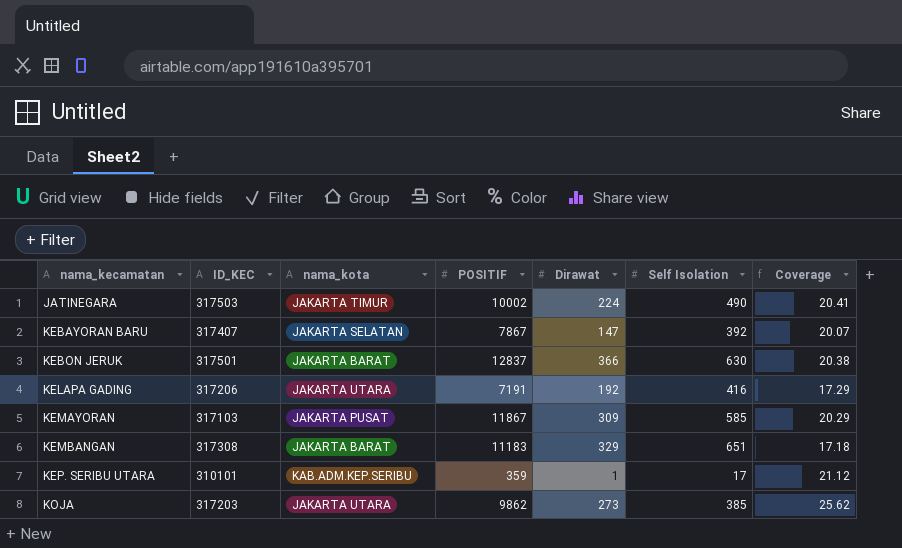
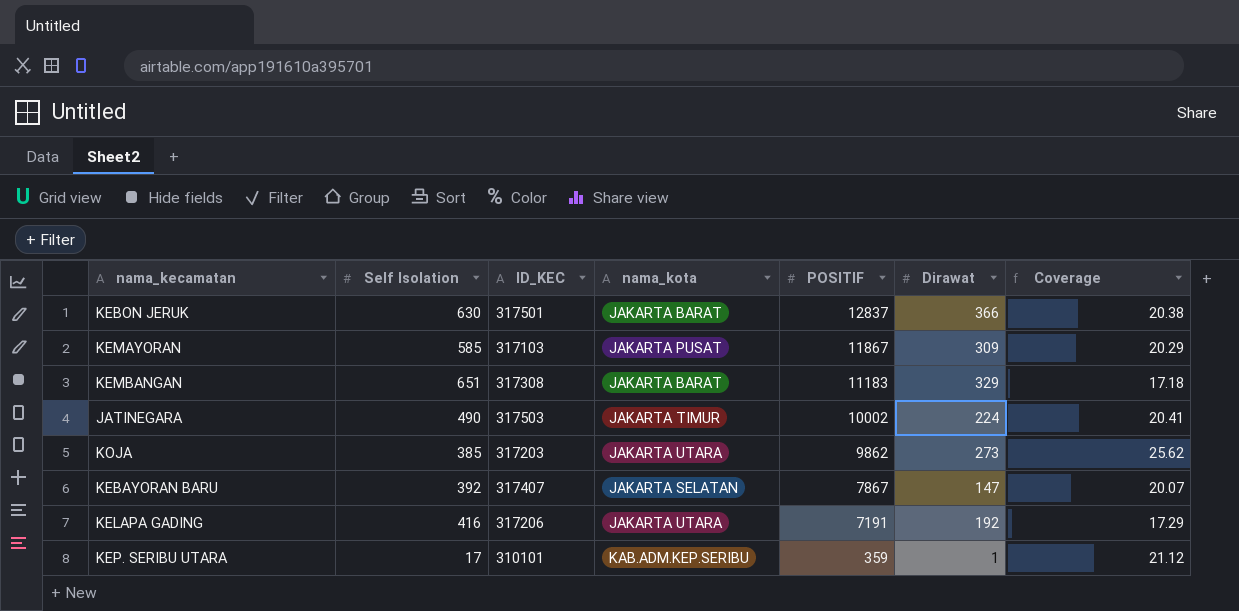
row order: nama_kecamatan ascending -> POSITIF descending
column Self Isolation | position: 6 -> 2

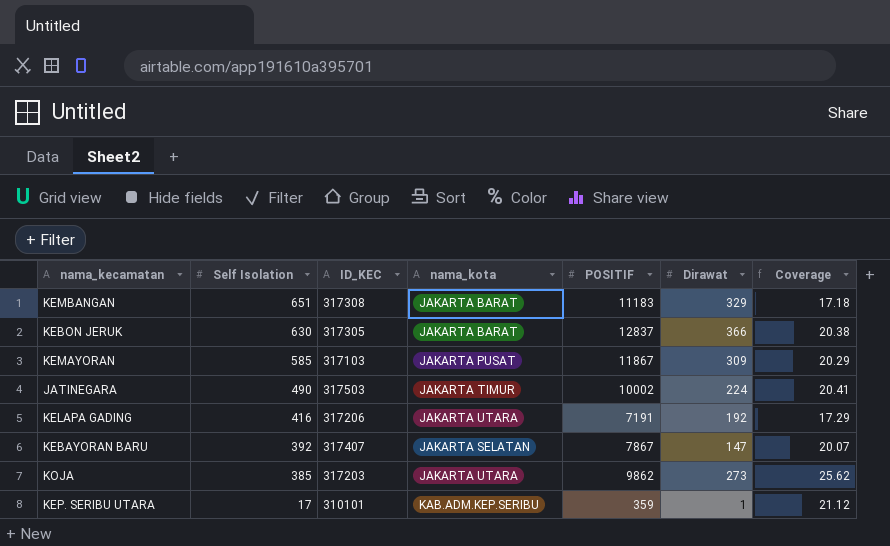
row order: POSITIF descending -> Self Isolation descending
KEBON JERUK | ID_KEC: 317501 -> 317305

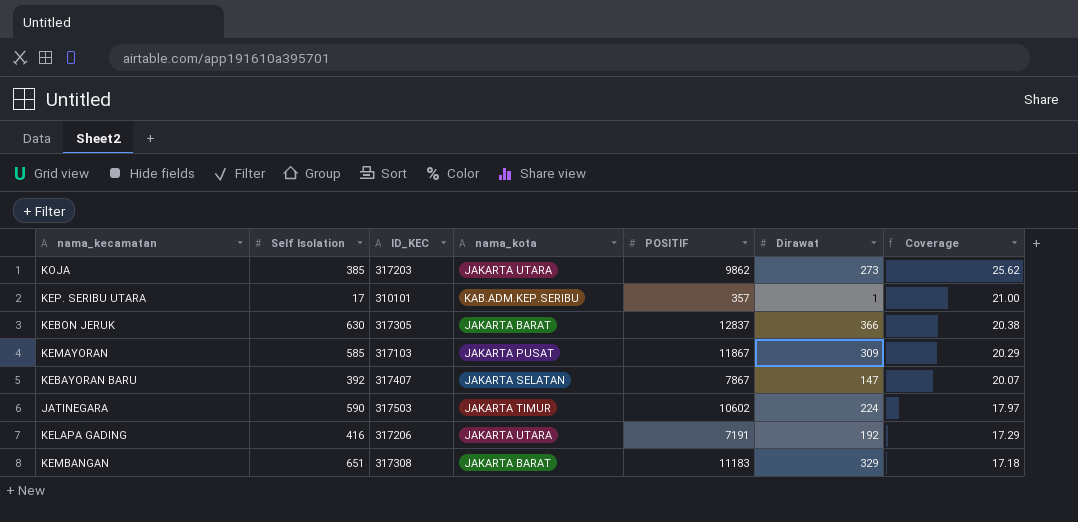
row order: Self Isolation descending -> Coverage descending
KEP. SERIBU UTARA | POSITIF: 359 -> 357
KEP. SERIBU UTARA | Coverage: 21.12 -> 21.00
JATINEGARA | Self Isolation: 490 -> 590
JATINEGARA | POSITIF: 10002 -> 10602
JATINEGARA | Coverage: 20.41 -> 17.97

